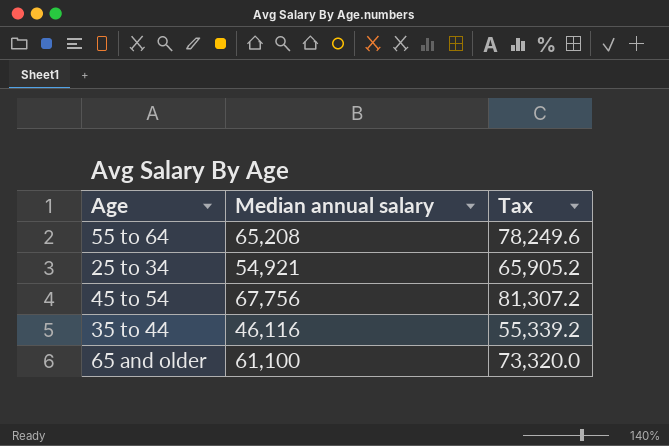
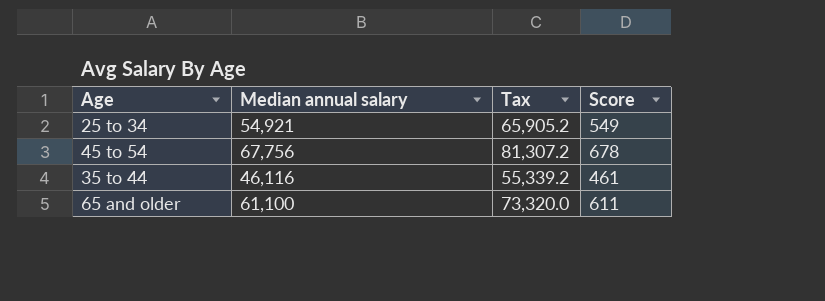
column Score | formula: none -> [Median annual salary] * 0.01
row 55 to 64: 65,208 | 78,249.6 -> none

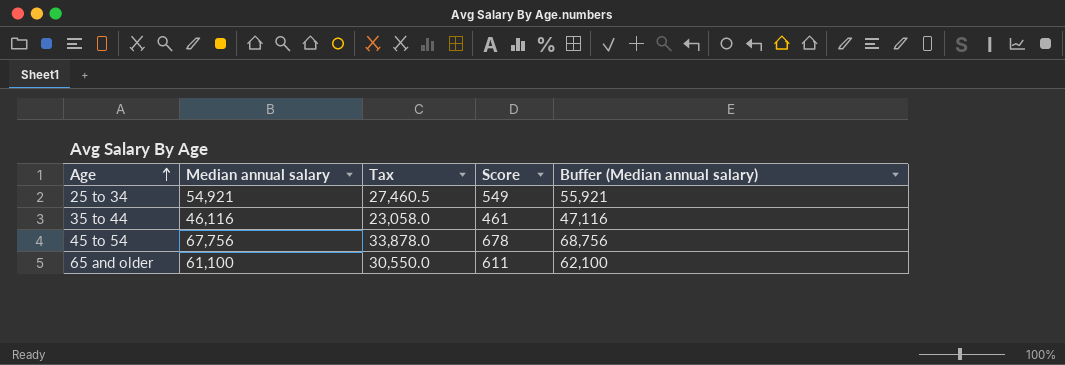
row order: none -> Age ascending
column Tax | formula: [Median annual salary] * 1.2 -> [Median annual salary] * 0.5
column Buffer (Median annual salary) | formula: none -> [Median annual salary] + 1000

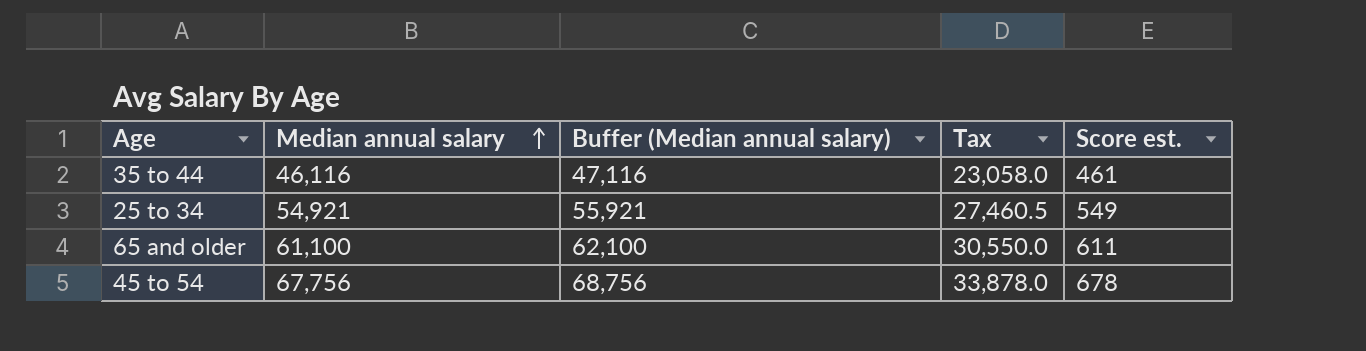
row order: Age ascending -> Median annual salary ascending
column Buffer (Median annual salary) | position: 5 -> 3
column name: Score -> Score est.

